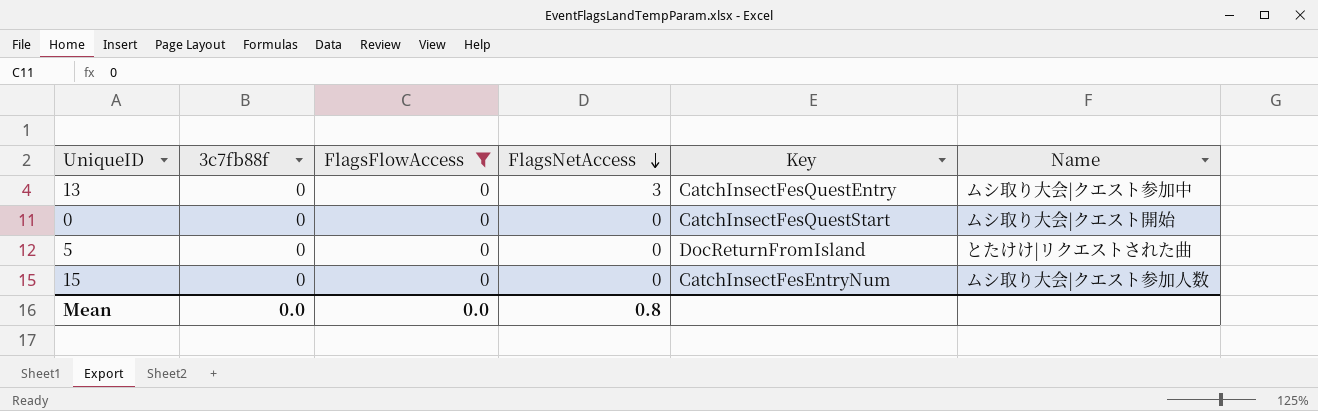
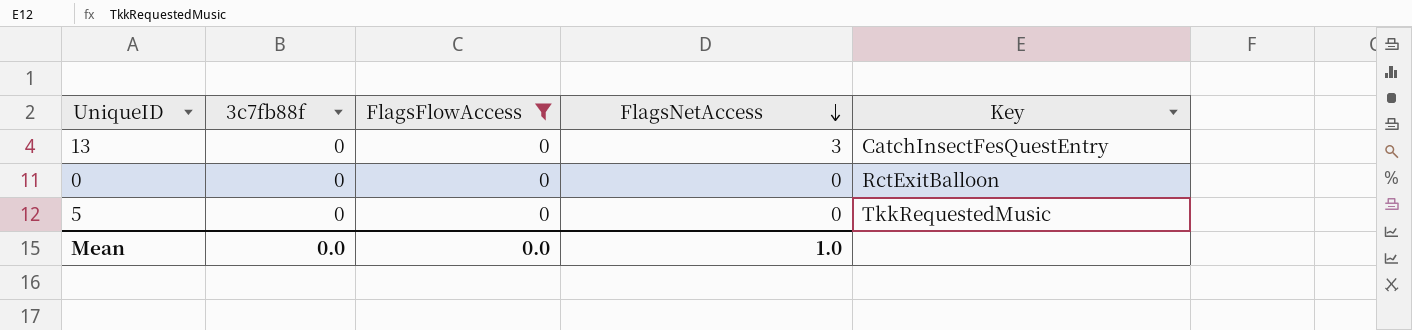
column Name | position: 6 -> none
row 15: 0 | 0 | 0 | CatchInsectFesEntryNum | ムシ取り大会|クエスト参加人数 -> none
0 | Key: CatchInsectFesQuestStart -> RctExitBalloon
5 | Key: DocReturnFromIsland -> TkkRequestedMusic
Mean | FlagsNetAccess: 0.8 -> 1.0

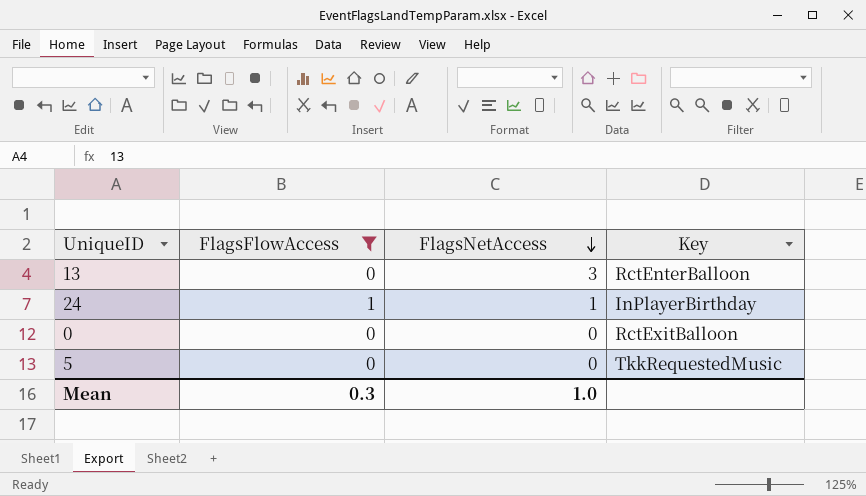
column 3c7fb88f | position: 2 -> none
13 | Key: CatchInsectFesQuestEntry -> RctEnterBalloon
row 24: none -> 1 | 1 | InPlayerBirthday
Mean | FlagsFlowAccess: 0.0 -> 0.3

